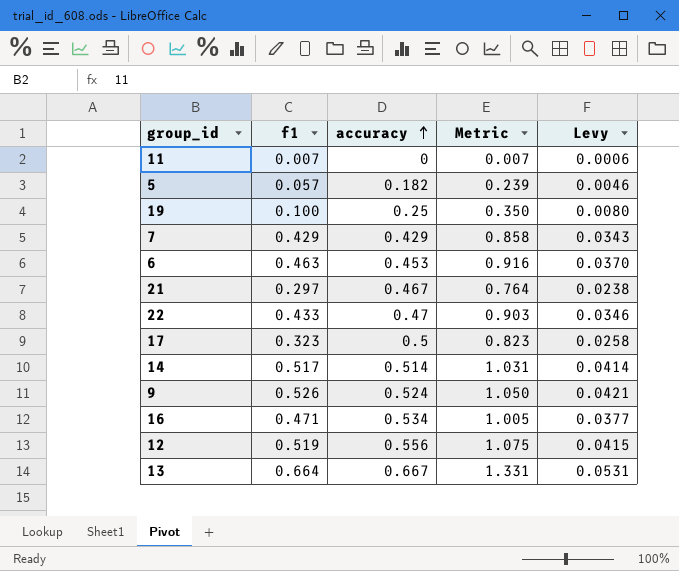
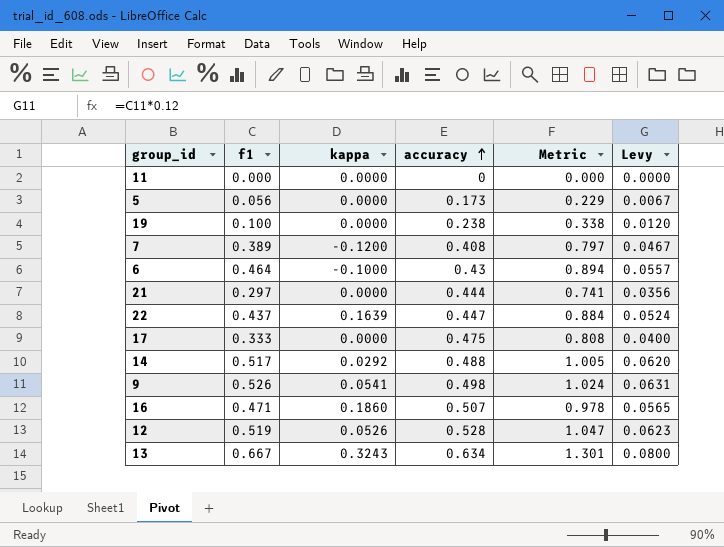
column kappa | position: none -> 3
column Levy | formula: [f1] * 0.08 -> [f1] * 0.12
11 | f1: 0.007 -> 0.000
11 | Metric: 0.007 -> 0.000
5 | f1: 0.057 -> 0.056
5 | accuracy: 0.182 -> 0.173
5 | Metric: 0.239 -> 0.229
19 | accuracy: 0.25 -> 0.238
19 | Metric: 0.350 -> 0.338
7 | f1: 0.429 -> 0.389
7 | accuracy: 0.429 -> 0.408
7 | Metric: 0.858 -> 0.797
6 | f1: 0.463 -> 0.464
6 | accuracy: 0.453 -> 0.43
6 | Metric: 0.916 -> 0.894
21 | accuracy: 0.467 -> 0.444
21 | Metric: 0.764 -> 0.741
22 | f1: 0.433 -> 0.437
22 | accuracy: 0.47 -> 0.447
22 | Metric: 0.903 -> 0.884
17 | f1: 0.323 -> 0.333
17 | accuracy: 0.5 -> 0.475
17 | Metric: 0.823 -> 0.808
14 | accuracy: 0.514 -> 0.488
14 | Metric: 1.031 -> 1.005
9 | accuracy: 0.524 -> 0.498
9 | Metric: 1.050 -> 1.024
16 | accuracy: 0.534 -> 0.507
16 | Metric: 1.005 -> 0.978
12 | accuracy: 0.556 -> 0.528
12 | Metric: 1.075 -> 1.047
13 | f1: 0.664 -> 0.667
13 | accuracy: 0.667 -> 0.634
13 | Metric: 1.331 -> 1.301

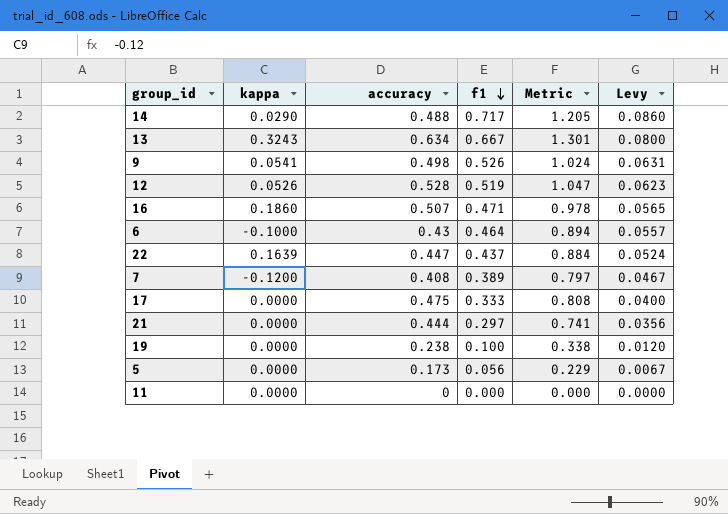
row order: accuracy ascending -> f1 descending
column f1 | position: 2 -> 4
14 | kappa: 0.0292 -> 0.0290
14 | f1: 0.517 -> 0.717
14 | Metric: 1.005 -> 1.205
14 | Levy: 0.0620 -> 0.0860

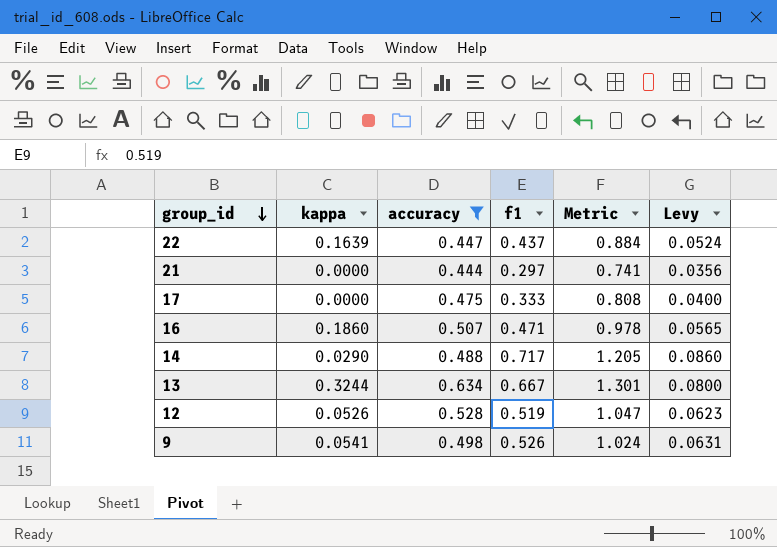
filter: none -> accuracy >= 0.444
row order: f1 descending -> group_id descending
13 | kappa: 0.3243 -> 0.3244

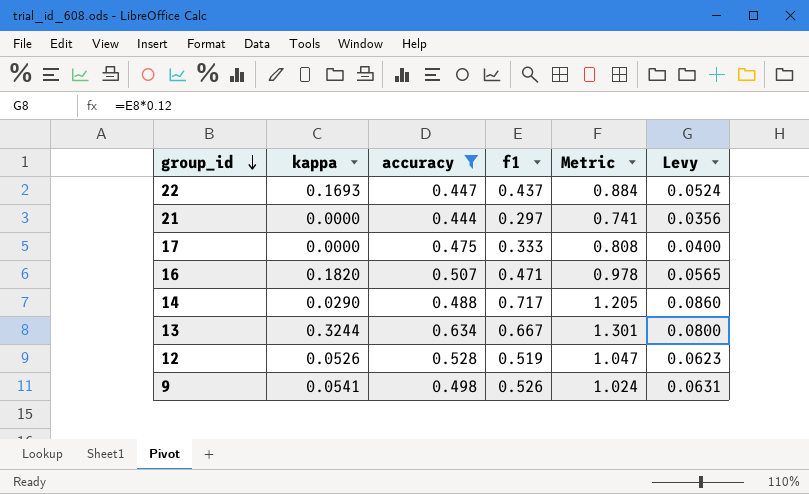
22 | kappa: 0.1639 -> 0.1693
16 | kappa: 0.1860 -> 0.1820

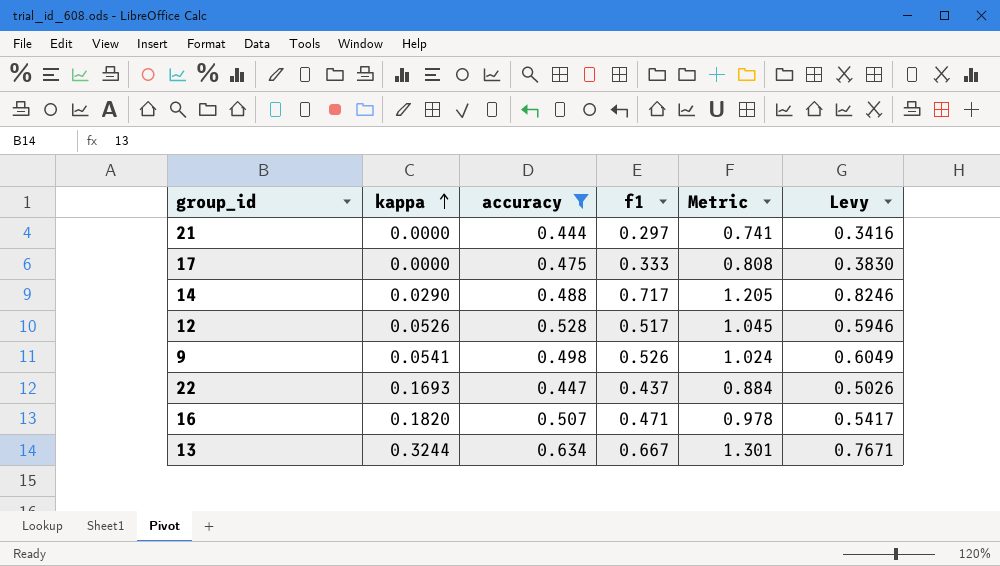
row order: group_id descending -> kappa ascending
column Levy | formula: [f1] * 0.12 -> [f1] * 1.15
12 | f1: 0.519 -> 0.517
12 | Metric: 1.047 -> 1.045

